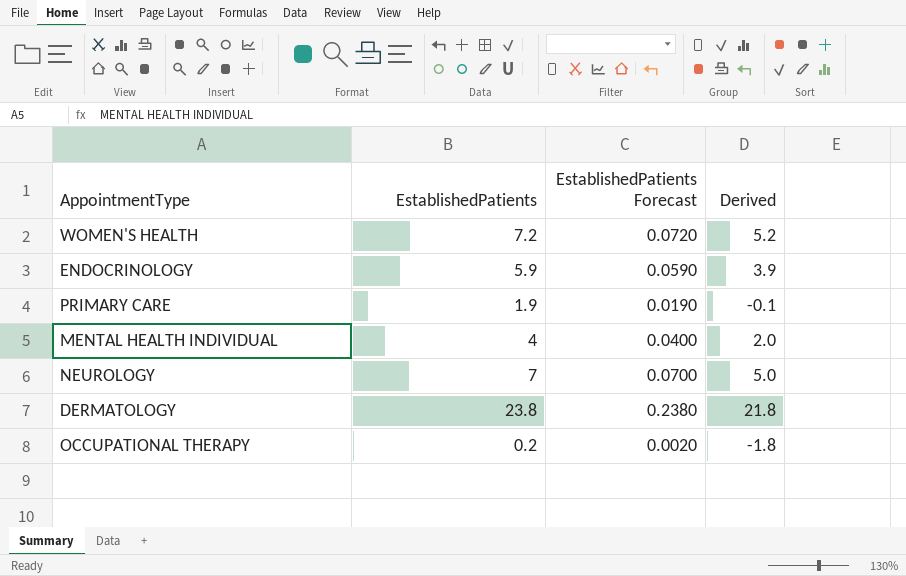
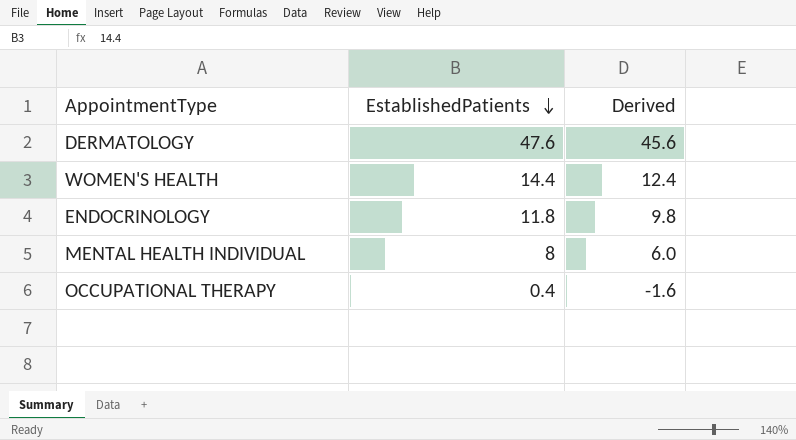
row order: none -> EstablishedPatients descending
column EstablishedPatients Forecast | formula: [EstablishedPatients] * 0.01 -> none
row PRIMARY CARE: 1.9 | 0.0190 | -0.1 -> none
row NEUROLOGY: 7 | 0.0700 | 5.0 -> none
DERMATOLOGY | EstablishedPatients: 23.8 -> 47.6
DERMATOLOGY | Derived: 21.8 -> 45.6
WOMEN'S HEALTH | EstablishedPatients: 7.2 -> 14.4
WOMEN'S HEALTH | Derived: 5.2 -> 12.4
ENDOCRINOLOGY | EstablishedPatients: 5.9 -> 11.8
ENDOCRINOLOGY | Derived: 3.9 -> 9.8
MENTAL HEALTH INDIVIDUAL | EstablishedPatients: 4 -> 8
MENTAL HEALTH INDIVIDUAL | Derived: 2.0 -> 6.0
OCCUPATIONAL THERAPY | EstablishedPatients: 0.2 -> 0.4
OCCUPATIONAL THERAPY | Derived: -1.8 -> -1.6

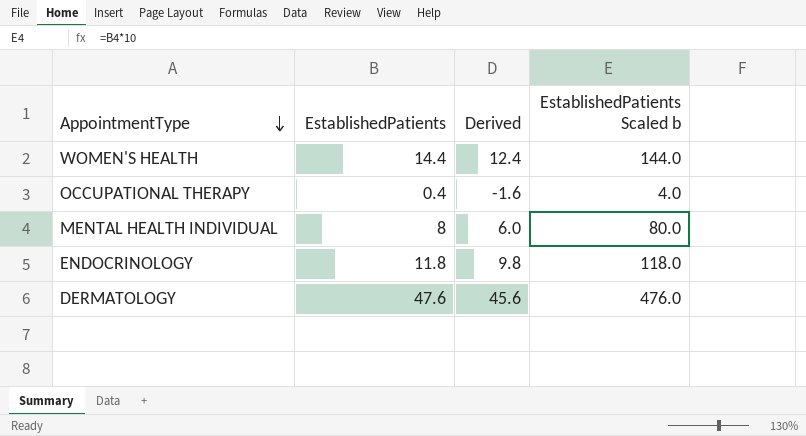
row order: EstablishedPatients descending -> AppointmentType descending
column EstablishedPatients Scaled b | formula: none -> [EstablishedPatients] * 10

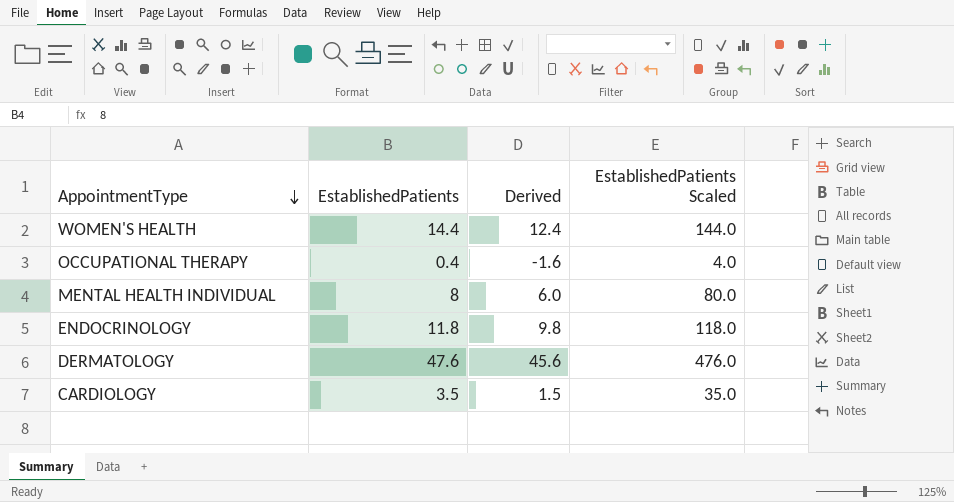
column name: EstablishedPatients Scaled b -> EstablishedPatients Scaled
row CARDIOLOGY: none -> 3.5 | 1.5 | 35.0

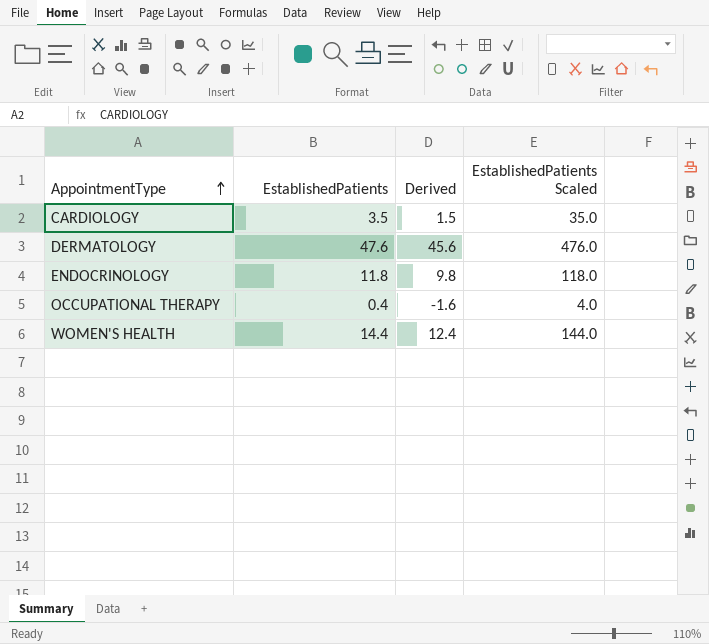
row order: AppointmentType descending -> AppointmentType ascending
row MENTAL HEALTH INDIVIDUAL: 8 | 6.0 | 80.0 -> none

